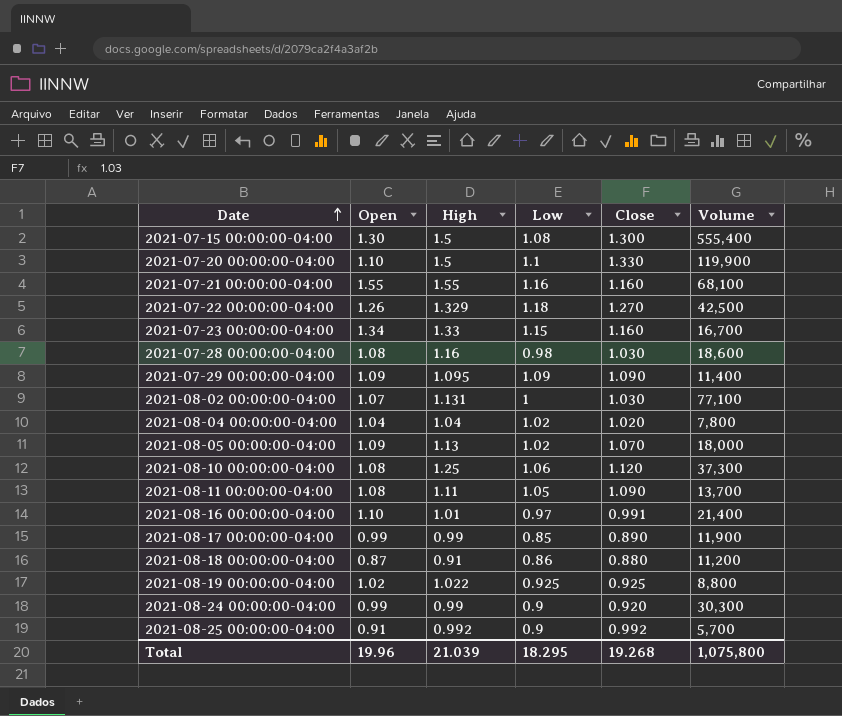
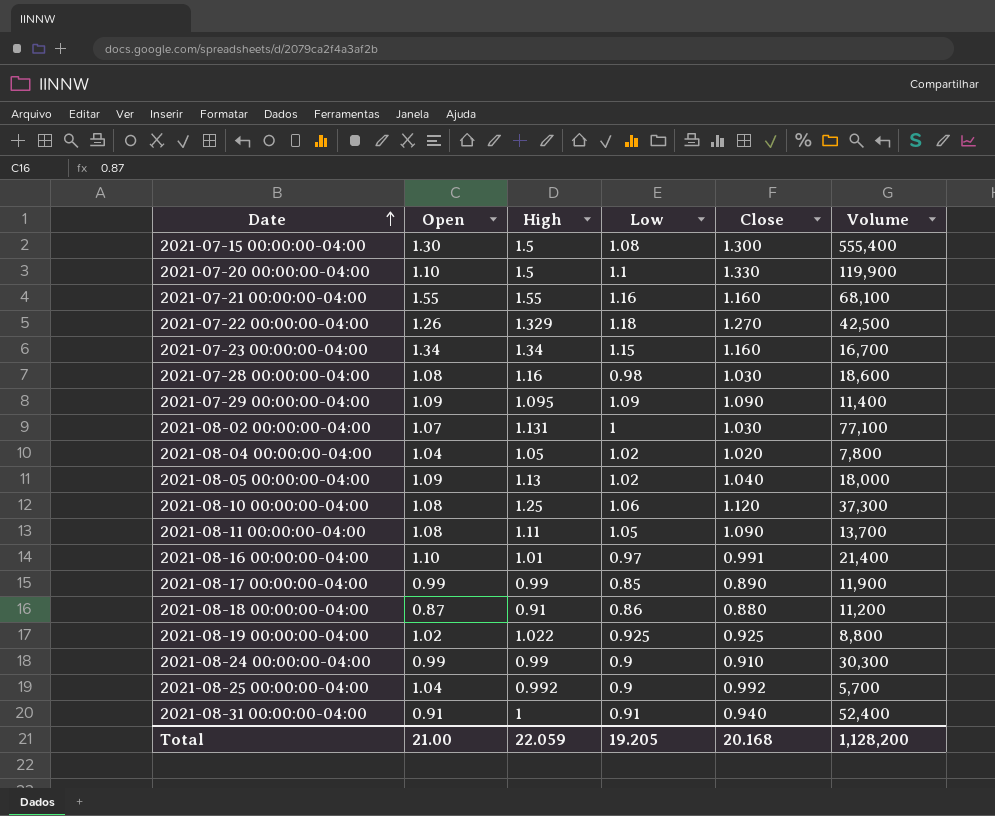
2021-07-23 00:00:00-04:00 | High: 1.33 -> 1.34
2021-08-04 00:00:00-04:00 | High: 1.04 -> 1.05
2021-08-05 00:00:00-04:00 | Close: 1.070 -> 1.040
2021-08-24 00:00:00-04:00 | Close: 0.920 -> 0.910
2021-08-25 00:00:00-04:00 | Open: 0.91 -> 1.04
row 2021-08-31 00:00:00-04:00: none -> 0.91 | 1 | 0.91 | 0.940 | 52,400
Total | Open: 19.96 -> 21.00
Total | High: 21.039 -> 22.059
Total | Low: 18.295 -> 19.205
Total | Close: 19.268 -> 20.168
Total | Volume: 1,075,800 -> 1,128,200

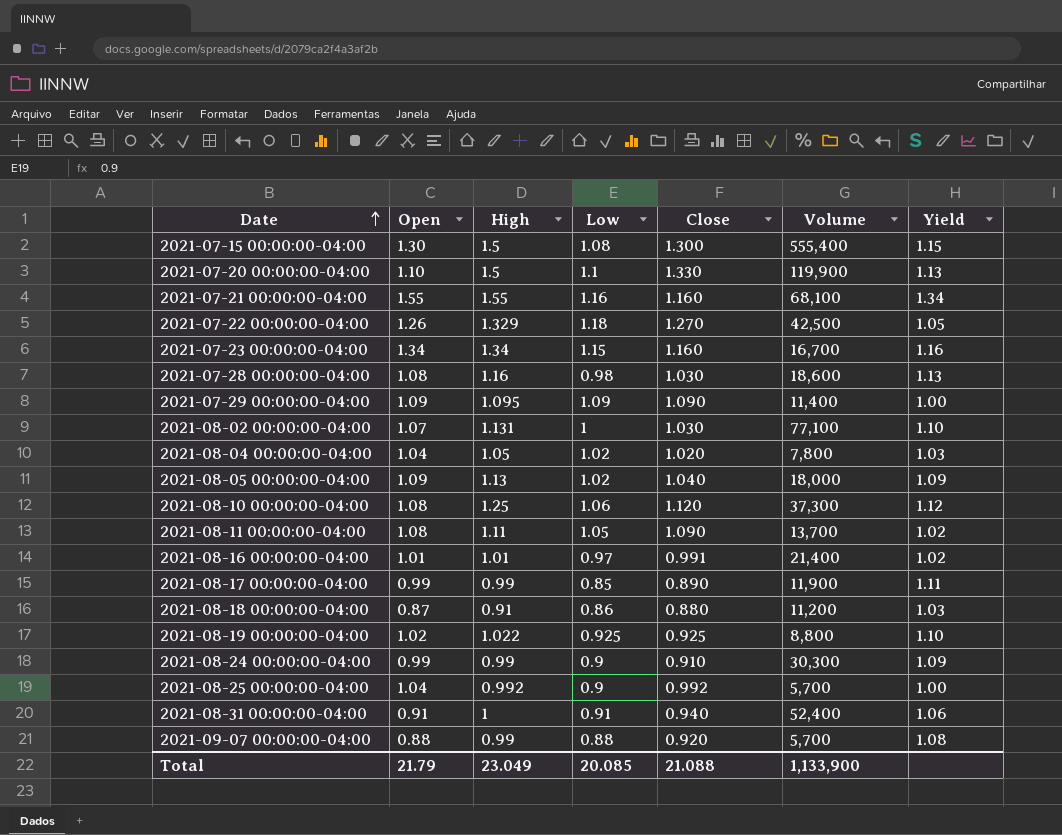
column Yield | formula: none -> [High] / [Close]
2021-08-16 00:00:00-04:00 | Open: 1.10 -> 1.01
row 2021-09-07 00:00:00-04:00: none -> 0.88 | 0.99 | 0.88 | 0.920 | 5,700 | 1.08
Total | Open: 21.00 -> 21.79
Total | High: 22.059 -> 23.049
Total | Low: 19.205 -> 20.085
Total | Close: 20.168 -> 21.088
Total | Volume: 1,128,200 -> 1,133,900

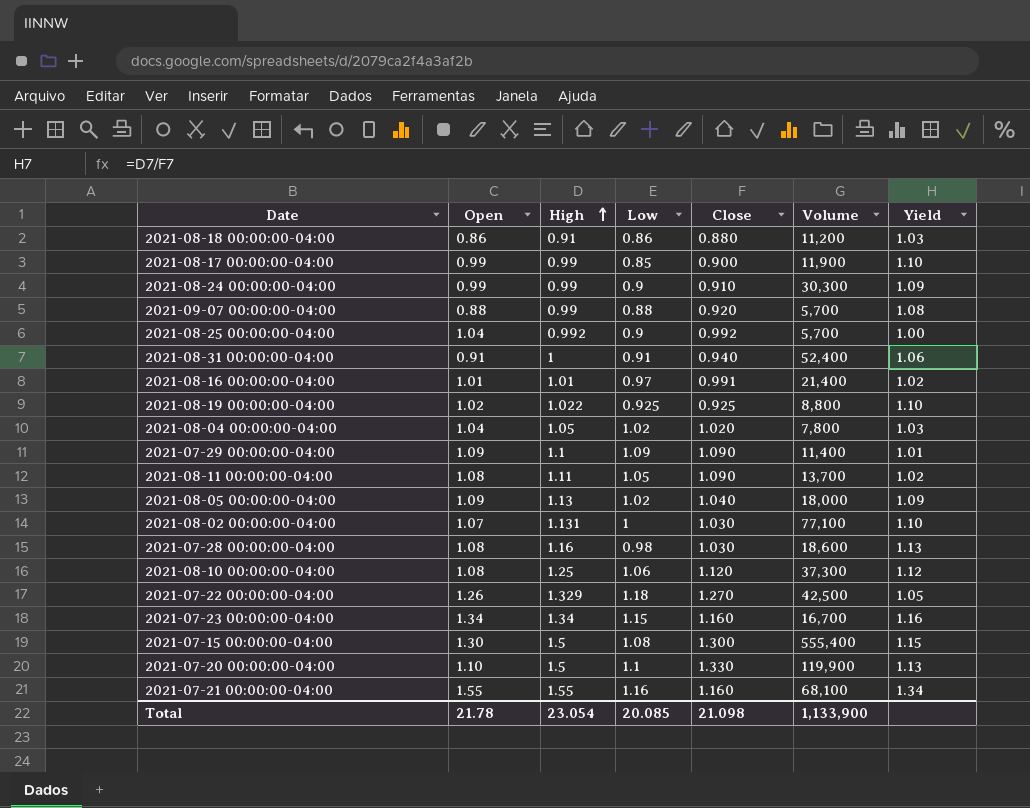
row order: Date ascending -> High ascending
2021-08-18 00:00:00-04:00 | Open: 0.87 -> 0.86
2021-08-17 00:00:00-04:00 | Close: 0.890 -> 0.900
2021-08-17 00:00:00-04:00 | Yield: 1.11 -> 1.10
2021-07-29 00:00:00-04:00 | High: 1.095 -> 1.1
2021-07-29 00:00:00-04:00 | Yield: 1.00 -> 1.01
Total | Open: 21.79 -> 21.78
Total | High: 23.049 -> 23.054
Total | Close: 21.088 -> 21.098

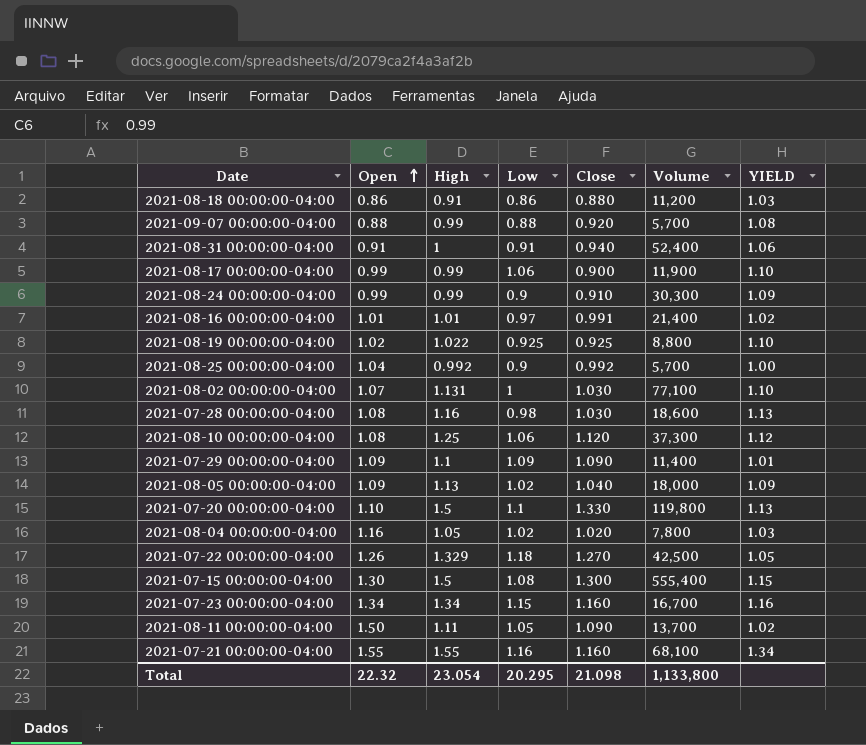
row order: High ascending -> Open ascending
column name: Yield -> YIELD
2021-08-17 00:00:00-04:00 | Low: 0.85 -> 1.06
2021-07-20 00:00:00-04:00 | Volume: 119,900 -> 119,800
2021-08-04 00:00:00-04:00 | Open: 1.04 -> 1.16
2021-08-11 00:00:00-04:00 | Open: 1.08 -> 1.50
Total | Open: 21.78 -> 22.32
Total | Low: 20.085 -> 20.295
Total | Volume: 1,133,900 -> 1,133,800

